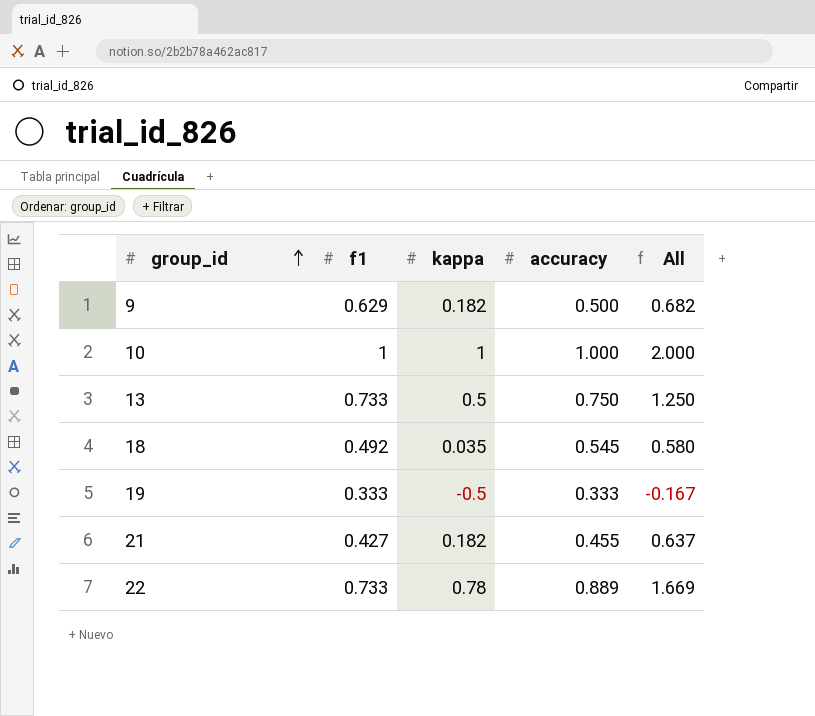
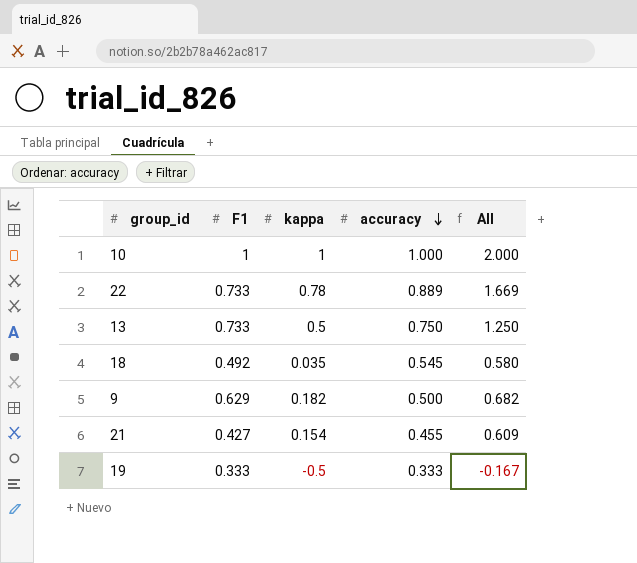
row order: group_id ascending -> accuracy descending
column name: f1 -> F1
21 | kappa: 0.182 -> 0.154
21 | All: 0.637 -> 0.609

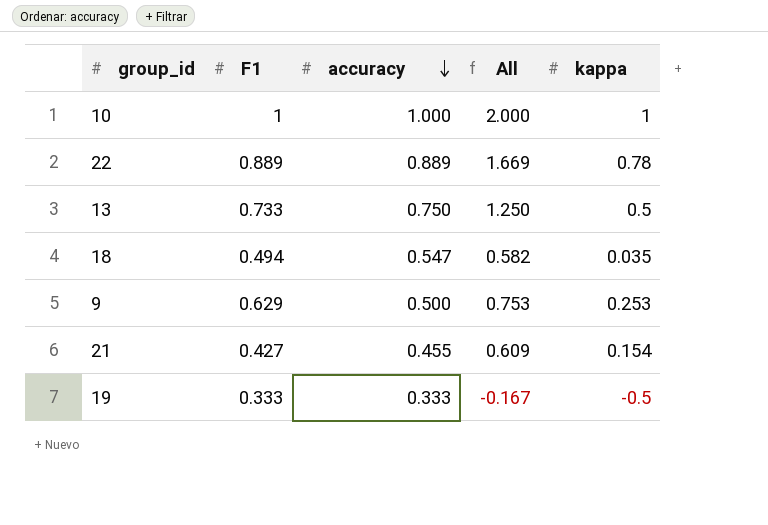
column kappa | position: 3 -> 5
22 | F1: 0.733 -> 0.889
18 | F1: 0.492 -> 0.494
18 | accuracy: 0.545 -> 0.547
18 | All: 0.580 -> 0.582
9 | All: 0.682 -> 0.753
9 | kappa: 0.182 -> 0.253

